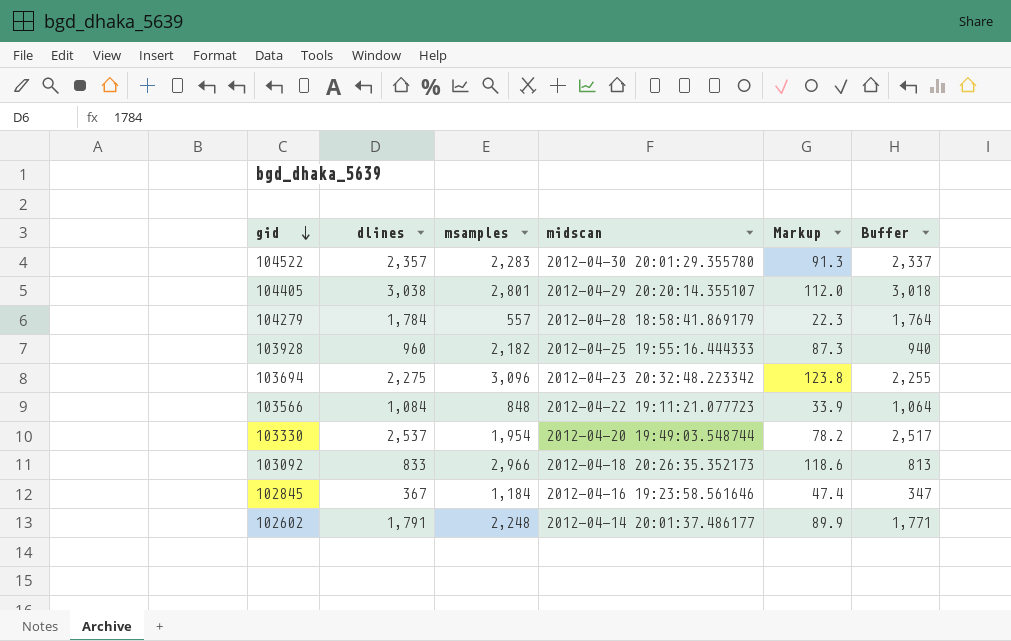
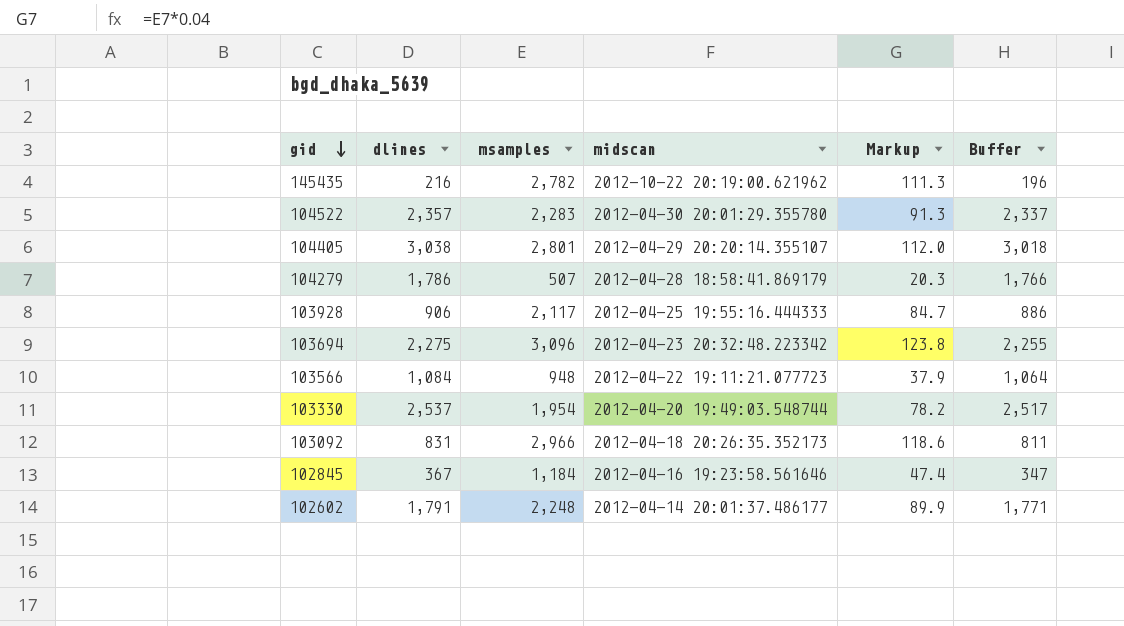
row 145435: none -> 216 | 2,782 | 2012-10-22 20:19:00.621962 | 111.3 | 196
104279 | dlines: 1,784 -> 1,786
104279 | msamples: 557 -> 507
104279 | Markup: 22.3 -> 20.3
104279 | Buffer: 1,764 -> 1,766
103928 | dlines: 960 -> 906
103928 | msamples: 2,182 -> 2,117
103928 | Markup: 87.3 -> 84.7
103928 | Buffer: 940 -> 886
103566 | msamples: 848 -> 948
103566 | Markup: 33.9 -> 37.9
103092 | dlines: 833 -> 831
103092 | Buffer: 813 -> 811

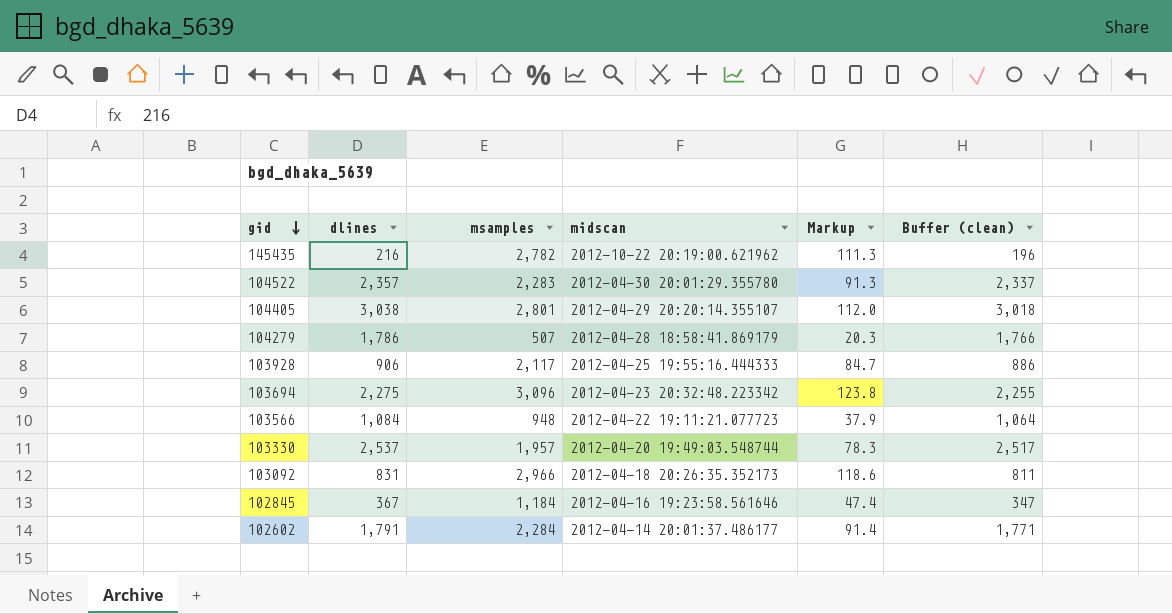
column name: Buffer -> Buffer (clean)
103330 | msamples: 1,954 -> 1,957
103330 | Markup: 78.2 -> 78.3
102602 | msamples: 2,248 -> 2,284
102602 | Markup: 89.9 -> 91.4

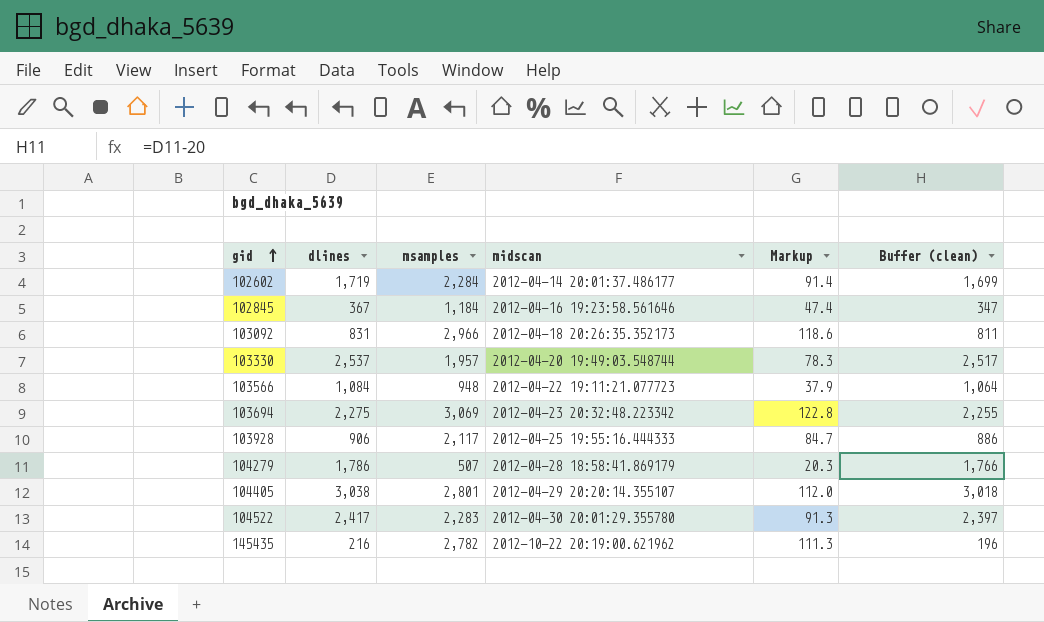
row order: gid descending -> gid ascending
102602 | dlines: 1,791 -> 1,719
102602 | Buffer (clean): 1,771 -> 1,699
103694 | msamples: 3,096 -> 3,069
103694 | Markup: 123.8 -> 122.8
104522 | dlines: 2,357 -> 2,417
104522 | Buffer (clean): 2,337 -> 2,397

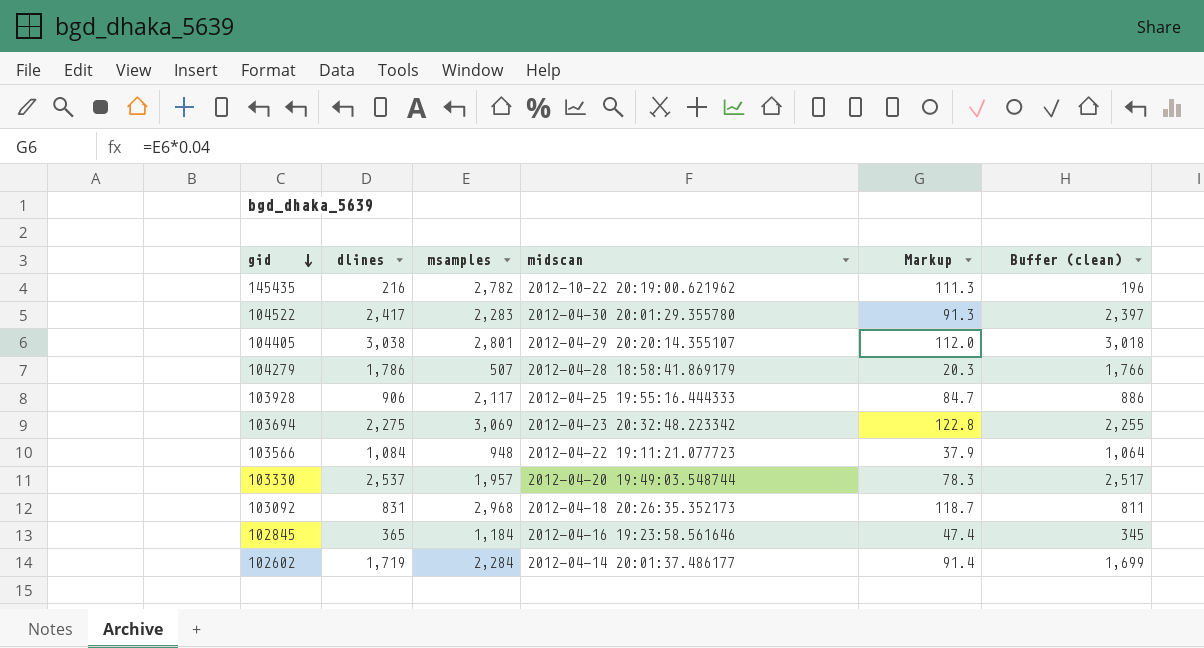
row order: gid ascending -> gid descending
103092 | msamples: 2,966 -> 2,968
103092 | Markup: 118.6 -> 118.7
102845 | dlines: 367 -> 365
102845 | Buffer (clean): 347 -> 345

